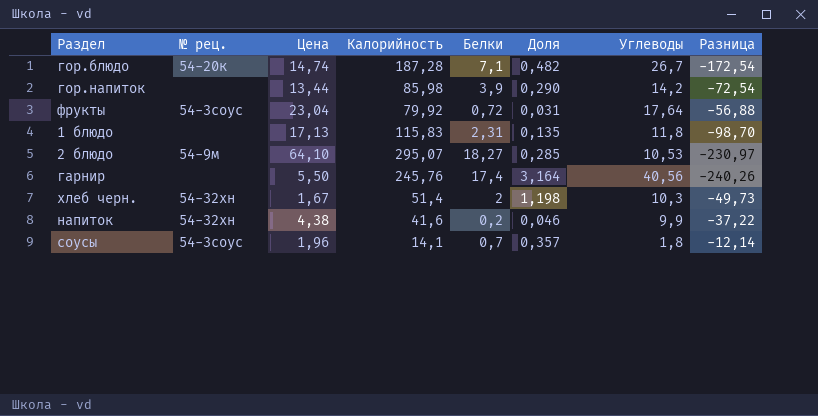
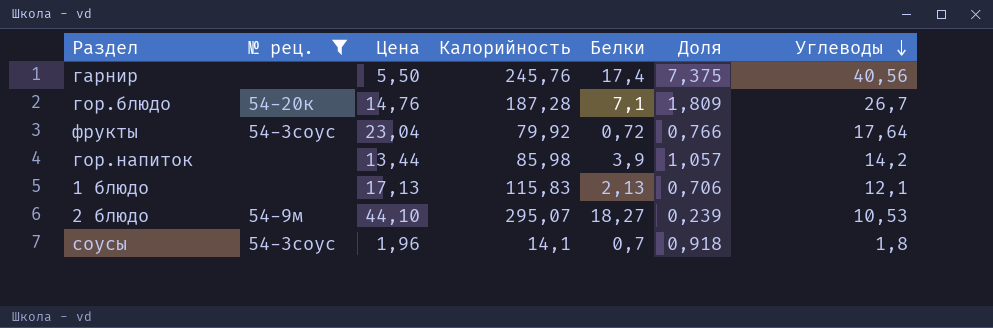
filter: none -> № рец. != 54-32хн
row order: none -> Углеводы descending
column Разница | formula: [Цена] - [Калорийность] -> none
column Доля | formula: [Белки] / [Цена] -> [Углеводы] / [Цена]
гор.блюдо | Цена: 14,74 -> 14,76
1 блюдо | Белки: 2,31 -> 2,13
1 блюдо | Углеводы: 11,8 -> 12,1
2 блюдо | Цена: 64,10 -> 44,10

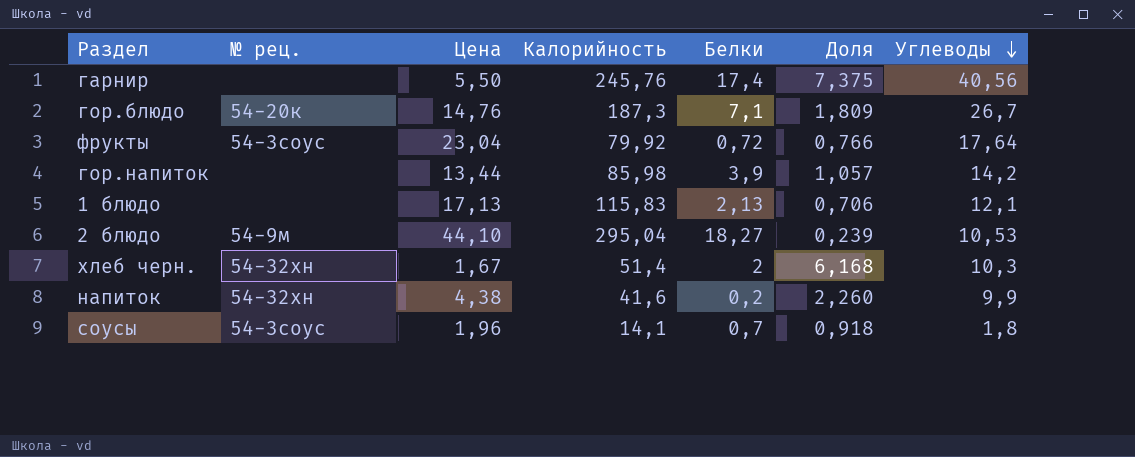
filter: № рец. != 54-32хн -> none
гор.блюдо | Калорийность: 187,28 -> 187,3
2 блюдо | Калорийность: 295,07 -> 295,04

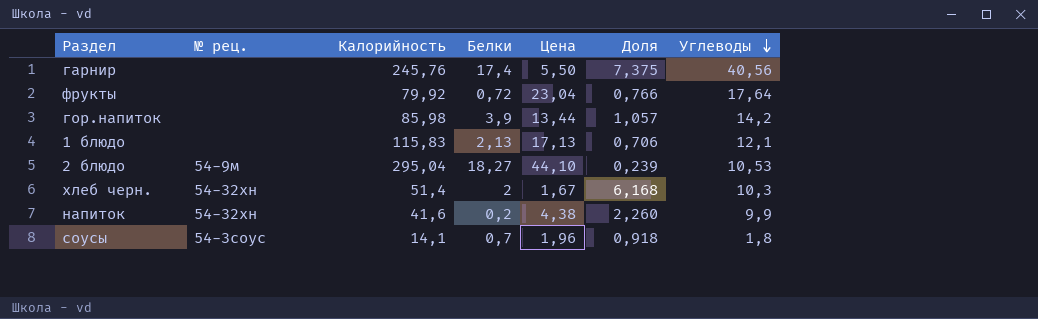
column Цена | position: 3 -> 5
row гор.блюдо: 54-20к | 14,76 | 187,3 | 7,1 | 1,809 | 26,7 -> none
фрукты | № рец.: 54-3соус -> none

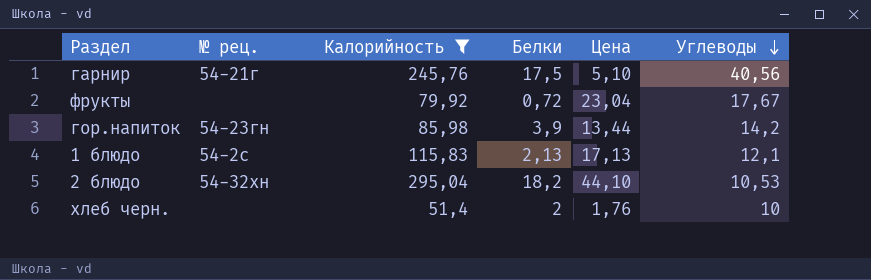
filter: none -> Калорийность >= 51,4
column Доля | formula: [Углеводы] / [Цена] -> none
гарнир | № рец.: none -> 54-21г
гарнир | Белки: 17,4 -> 17,5
гарнир | Цена: 5,50 -> 5,10
фрукты | Углеводы: 17,64 -> 17,67
гор.напиток | № рец.: none -> 54-23гн
1 блюдо | № рец.: none -> 54-2с
2 блюдо | № рец.: 54-9м -> 54-32хн
2 блюдо | Белки: 18,27 -> 18,2
хлеб черн. | № рец.: 54-32хн -> none
хлеб черн. | Цена: 1,67 -> 1,76
хлеб черн. | Углеводы: 10,3 -> 10

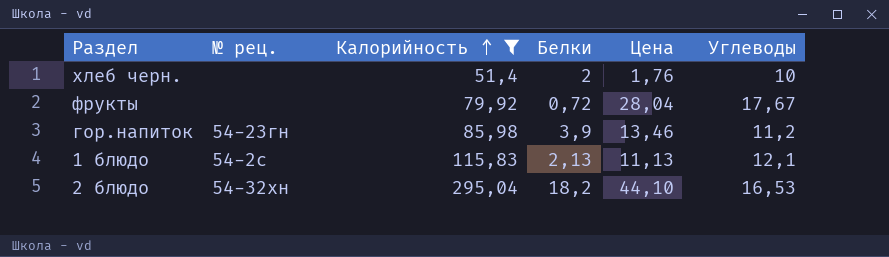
row order: Углеводы descending -> Калорийность ascending
row гарнир: 54-21г | 245,76 | 17,5 | 5,10 | 40,56 -> none
фрукты | Цена: 23,04 -> 28,04
гор.напиток | Цена: 13,44 -> 13,46
гор.напиток | Углеводы: 14,2 -> 11,2
1 блюдо | Цена: 17,13 -> 11,13
2 блюдо | Углеводы: 10,53 -> 16,53

